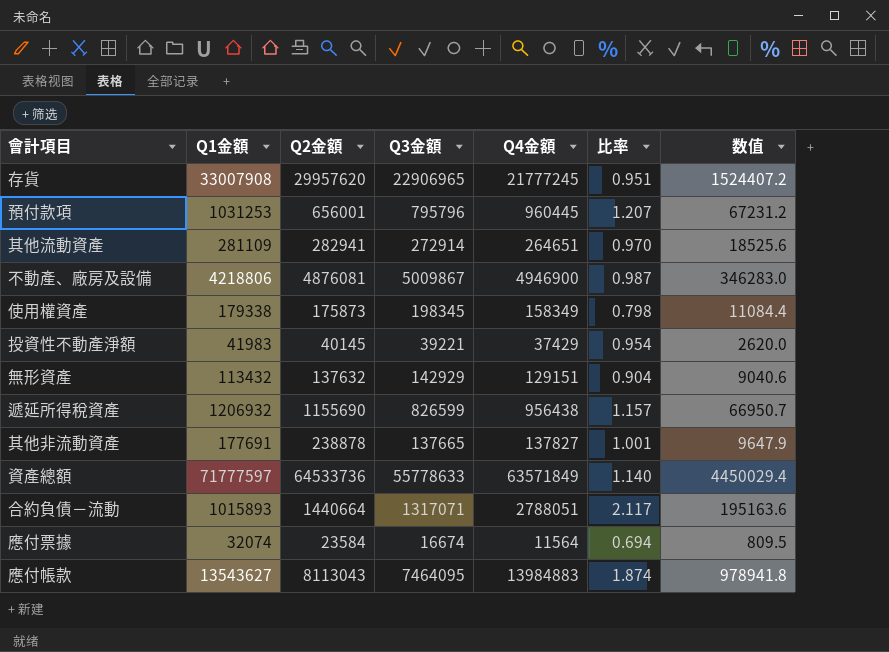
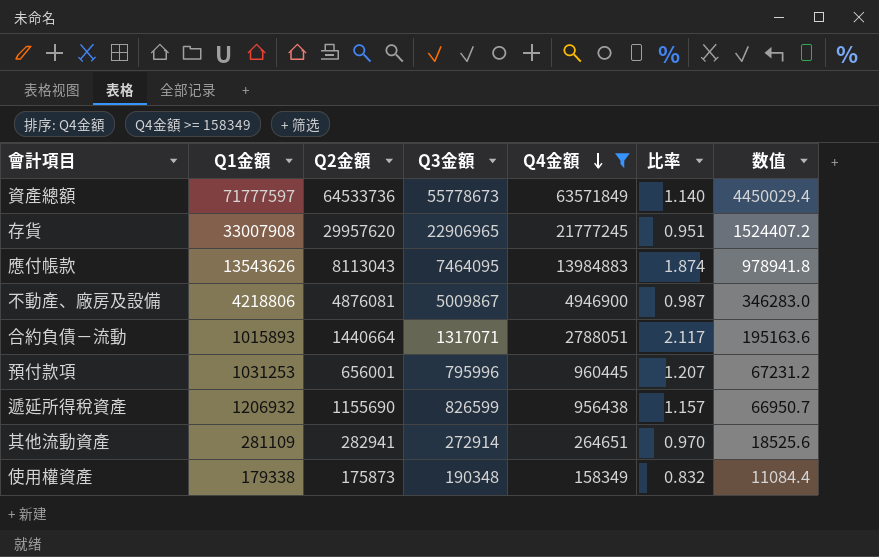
filter: none -> Q4金額 >= 158349
row order: none -> Q4金額 descending
資產總額 | Q3金額: 55778633 -> 55778673
應付帳款 | Q1金額: 13543627 -> 13543626
預付款項 | Q3金額: 795796 -> 795996
使用權資產 | Q3金額: 198345 -> 190348
使用權資產 | 比率: 0.798 -> 0.832

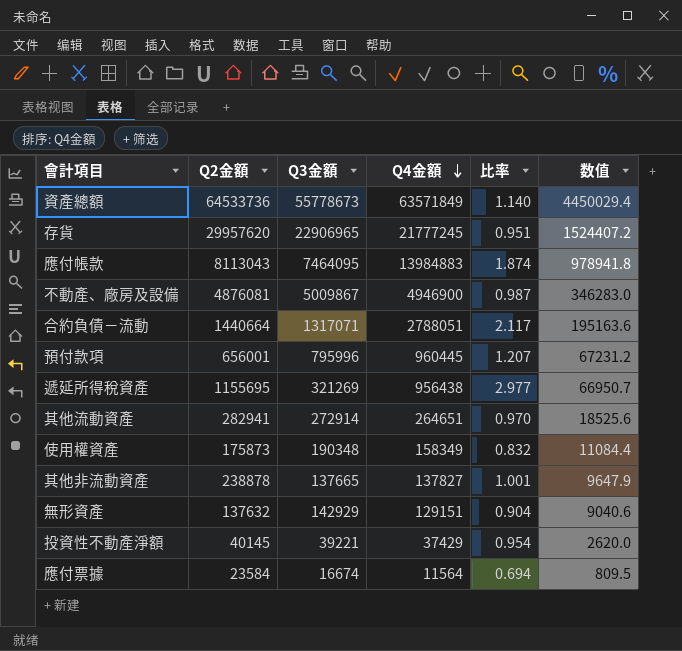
filter: Q4金額 >= 158349 -> none
column Q1金額 | position: 2 -> none
遞延所得稅資產 | Q2金額: 1155690 -> 1155695
遞延所得稅資產 | Q3金額: 826599 -> 321269
遞延所得稅資產 | 比率: 1.157 -> 2.977

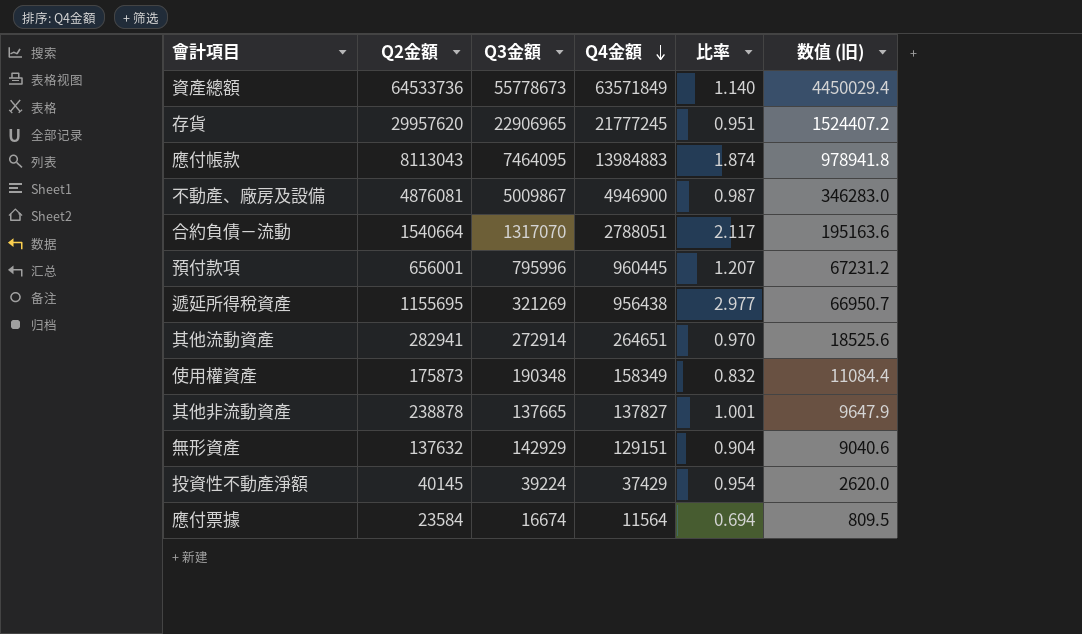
column name: 数值 -> 数值 (旧)
合約負債－流動 | Q2金額: 1440664 -> 1540664
合約負債－流動 | Q3金額: 1317071 -> 1317070
投資性不動產淨額 | Q3金額: 39221 -> 39224

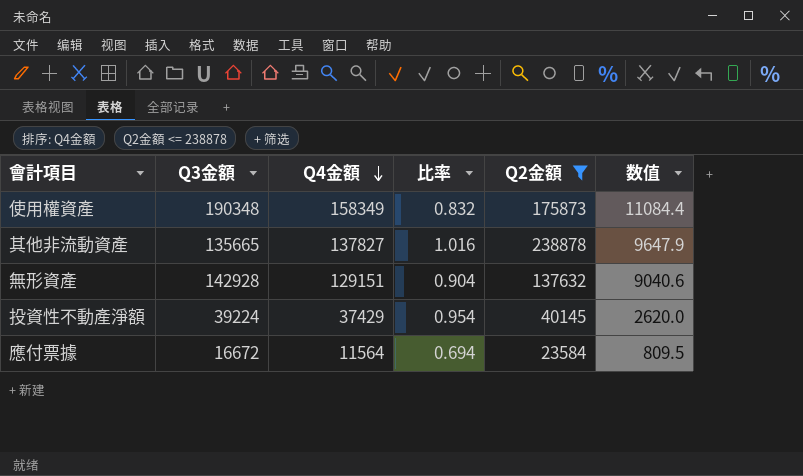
filter: none -> Q2金額 <= 238878
column Q2金額 | position: 2 -> 5
column name: 数值 (旧) -> 数值
其他非流動資產 | Q3金額: 137665 -> 135665
其他非流動資產 | 比率: 1.001 -> 1.016
無形資產 | Q3金額: 142929 -> 142928
應付票據 | Q3金額: 16674 -> 16672

